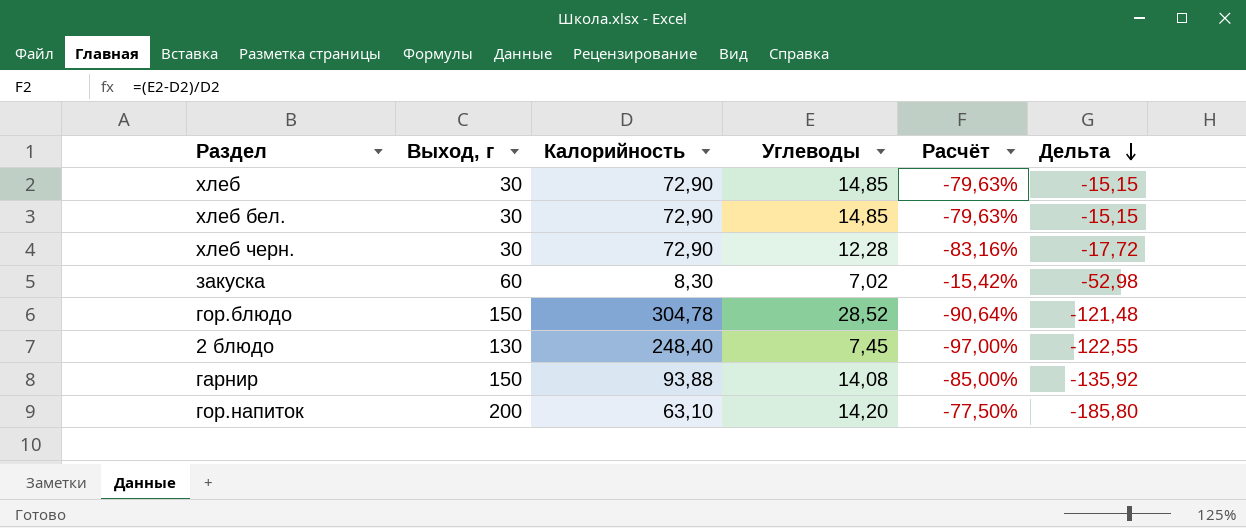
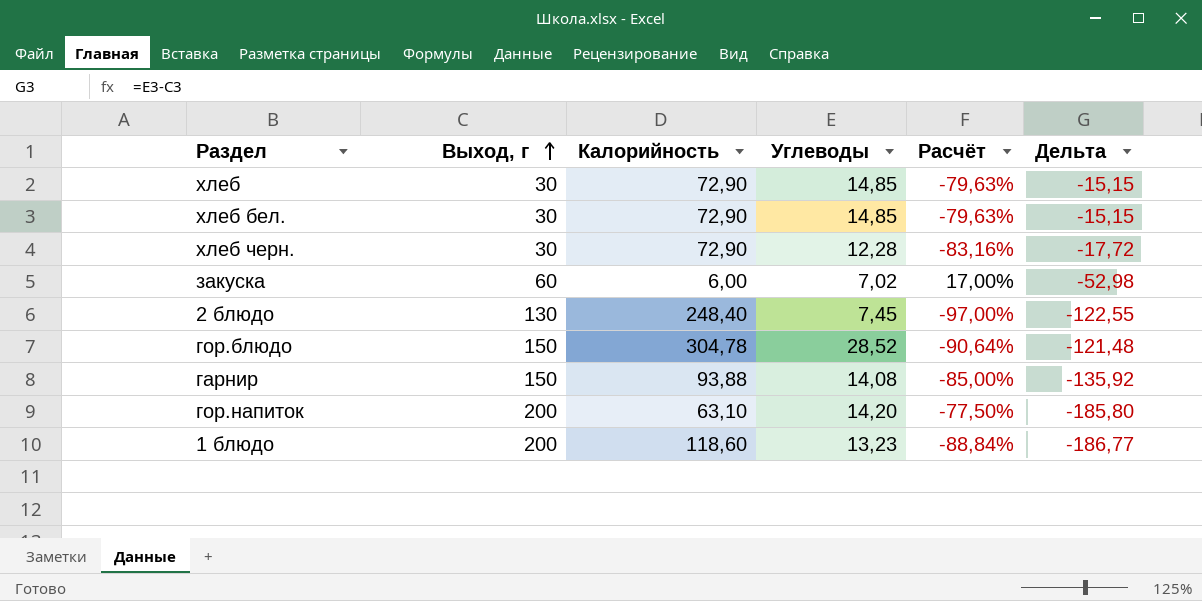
row order: Дельта descending -> Выход, г ascending
закуска | Калорийность: 8,30 -> 6,00
закуска | Расчёт: -15,42% -> 17,00%
row 1 блюдо: none -> 200 | 118,60 | 13,23 | -88,84% | -186,77

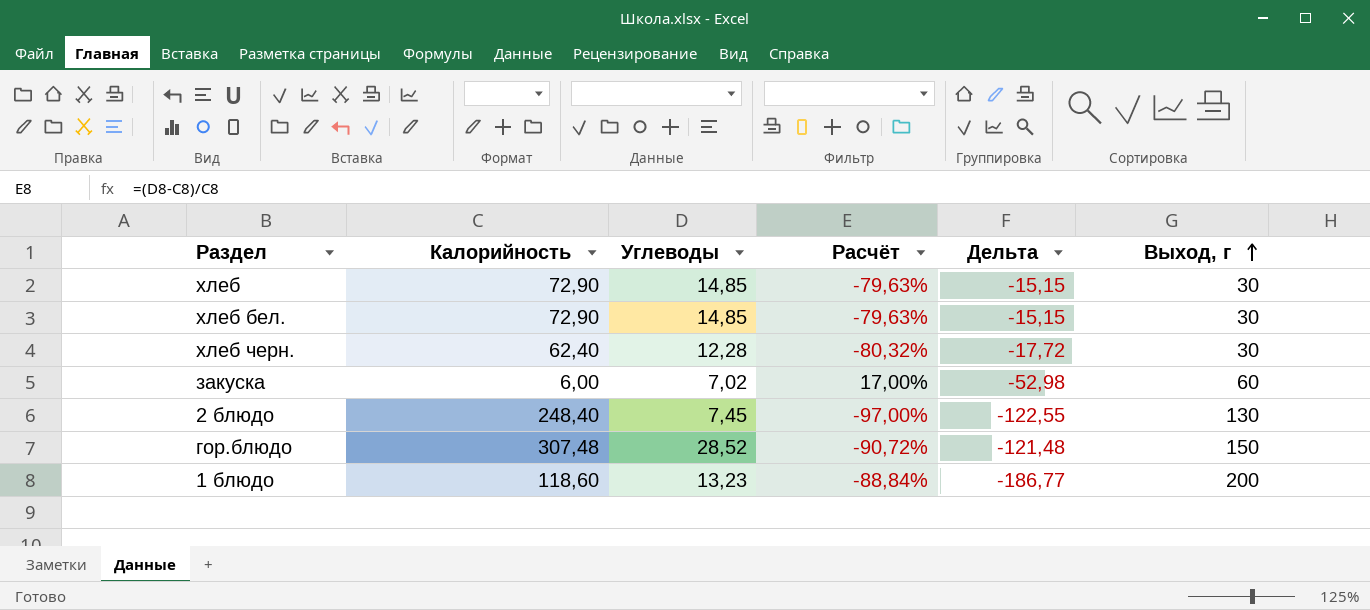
column Выход, г | position: 2 -> 6
row гарнир: 150 | 93,88 | 14,08 | -85,00% | -135,92 -> none
row гор.напиток: 200 | 63,10 | 14,20 | -77,50% | -185,80 -> none
хлеб черн. | Калорийность: 72,90 -> 62,40
хлеб черн. | Расчёт: -83,16% -> -80,32%
гор.блюдо | Калорийность: 304,78 -> 307,48
гор.блюдо | Расчёт: -90,64% -> -90,72%

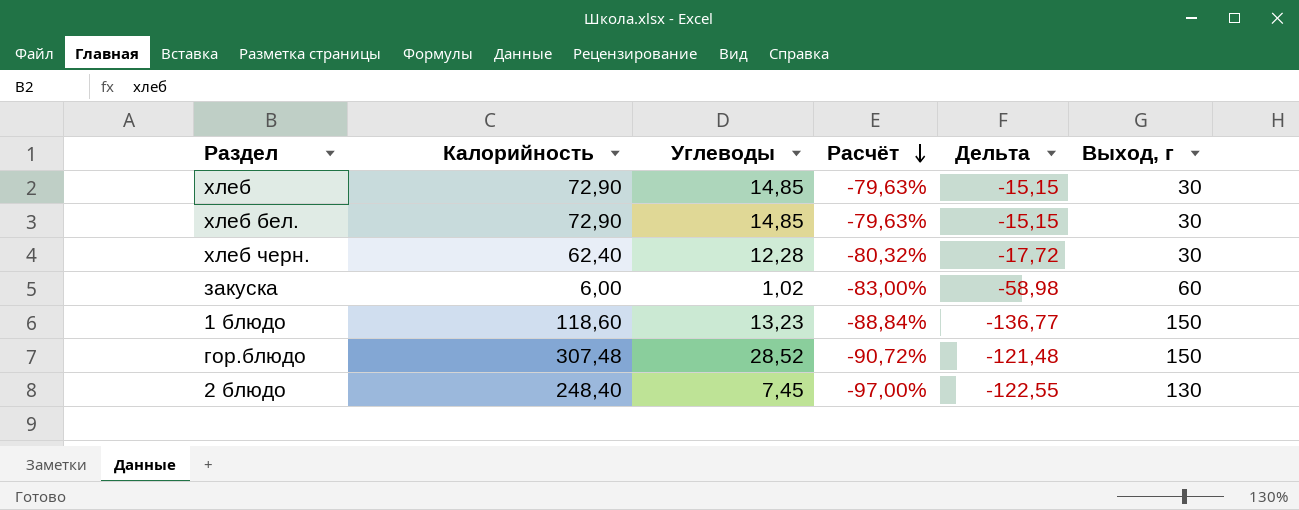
row order: Выход, г ascending -> Расчёт descending
закуска | Углеводы: 7,02 -> 1,02
закуска | Расчёт: 17,00% -> -83,00%
закуска | Дельта: -52,98 -> -58,98
1 блюдо | Дельта: -186,77 -> -136,77
1 блюдо | Выход, г: 200 -> 150

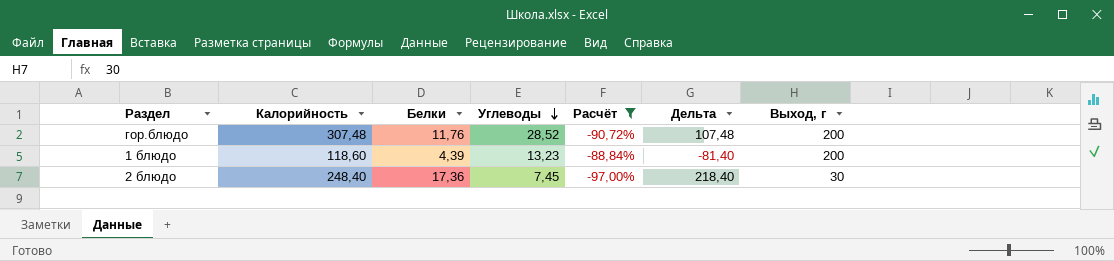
filter: none -> Расчёт <= -88,84%
row order: Расчёт descending -> Углеводы descending
column Белки | position: none -> 3
column Дельта | formula: [Углеводы] - [Выход, г] -> [Калорийность] - [Выход, г]
гор.блюдо | Выход, г: 150 -> 200
1 блюдо | Выход, г: 150 -> 200
2 блюдо | Выход, г: 130 -> 30

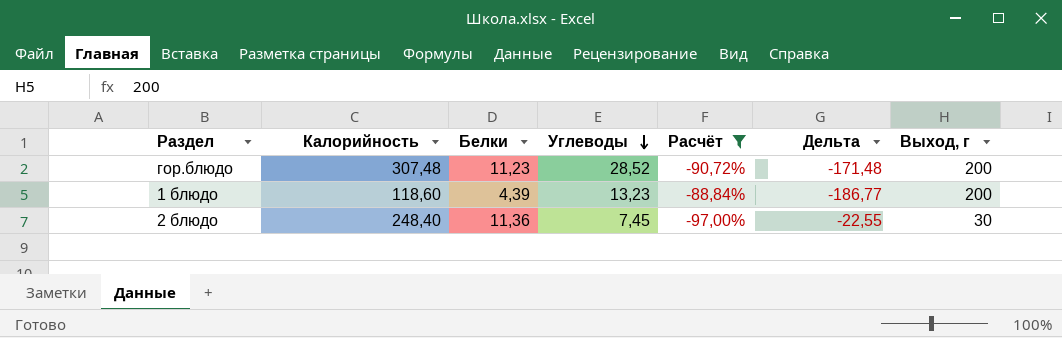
column Дельта | formula: [Калорийность] - [Выход, г] -> [Углеводы] - [Выход, г]
гор.блюдо | Белки: 11,76 -> 11,23
2 блюдо | Белки: 17,36 -> 11,36

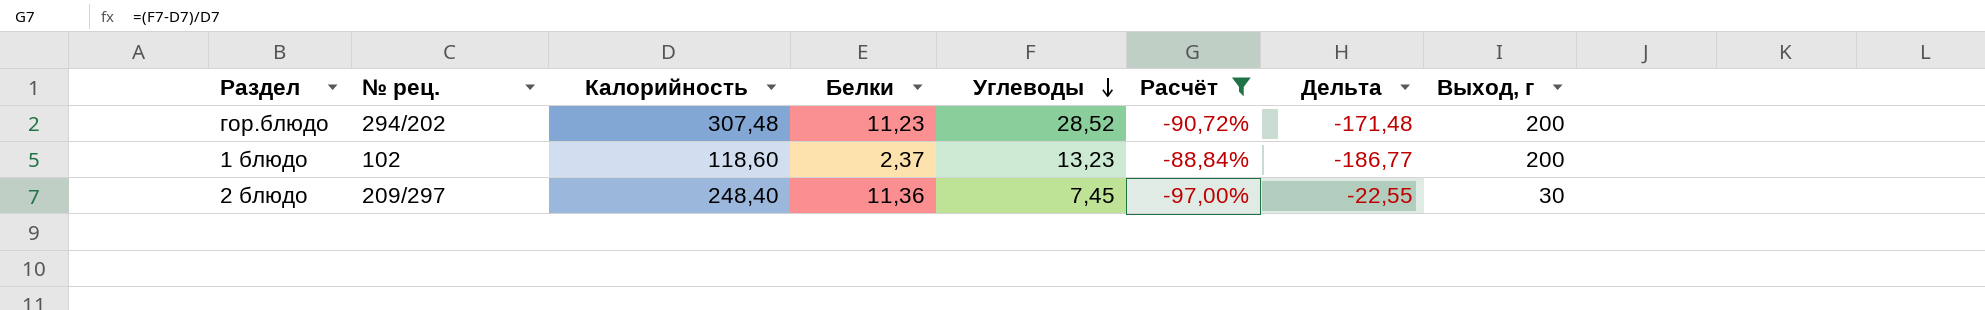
column № рец. | position: none -> 2
1 блюдо | Белки: 4,39 -> 2,37

